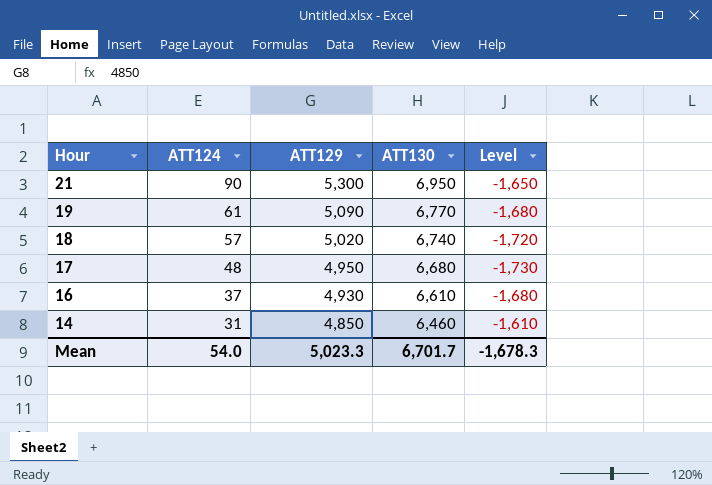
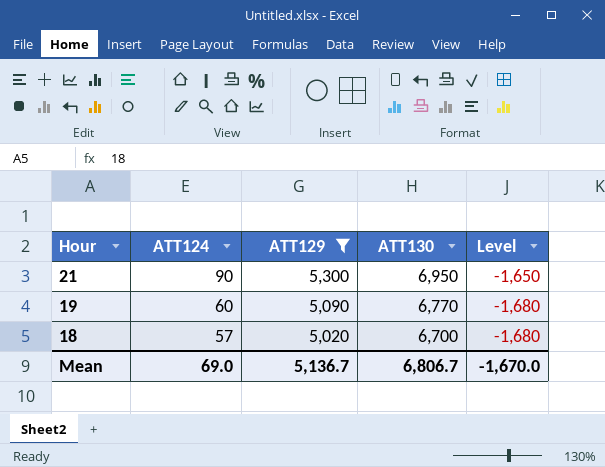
filter: none -> ATT129 >= 5,020
19 | ATT124: 61 -> 60
18 | ATT130: 6,740 -> 6,700
18 | Level: -1,720 -> -1,680
Mean | ATT124: 54.0 -> 69.0
Mean | ATT129: 5,023.3 -> 5,136.7
Mean | ATT130: 6,701.7 -> 6,806.7
Mean | Level: -1,678.3 -> -1,670.0

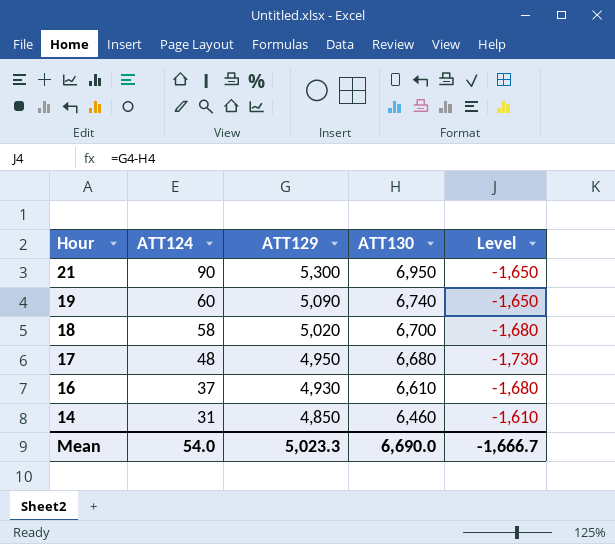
filter: ATT129 >= 5,020 -> none
19 | ATT130: 6,770 -> 6,740
19 | Level: -1,680 -> -1,650
18 | ATT124: 57 -> 58
Mean | ATT124: 69.0 -> 54.0
Mean | ATT129: 5,136.7 -> 5,023.3
Mean | ATT130: 6,806.7 -> 6,690.0
Mean | Level: -1,670.0 -> -1,666.7

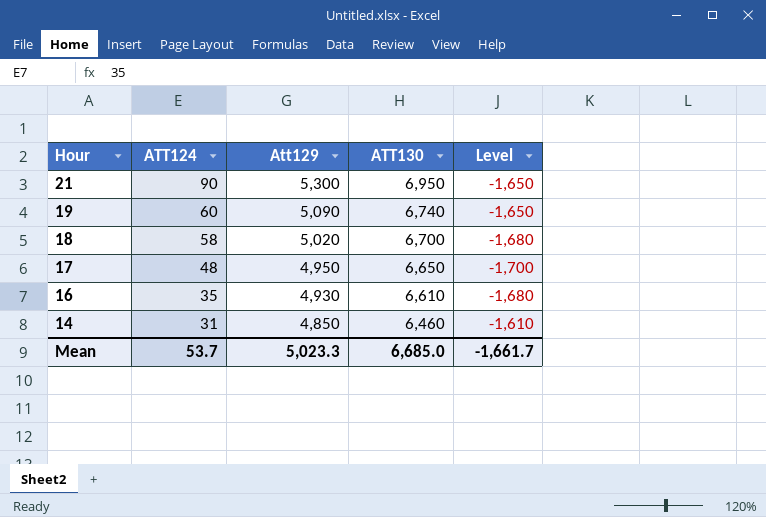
column name: ATT129 -> Att129
17 | ATT130: 6,680 -> 6,650
17 | Level: -1,730 -> -1,700
16 | ATT124: 37 -> 35
Mean | ATT124: 54.0 -> 53.7
Mean | ATT130: 6,690.0 -> 6,685.0
Mean | Level: -1,666.7 -> -1,661.7

